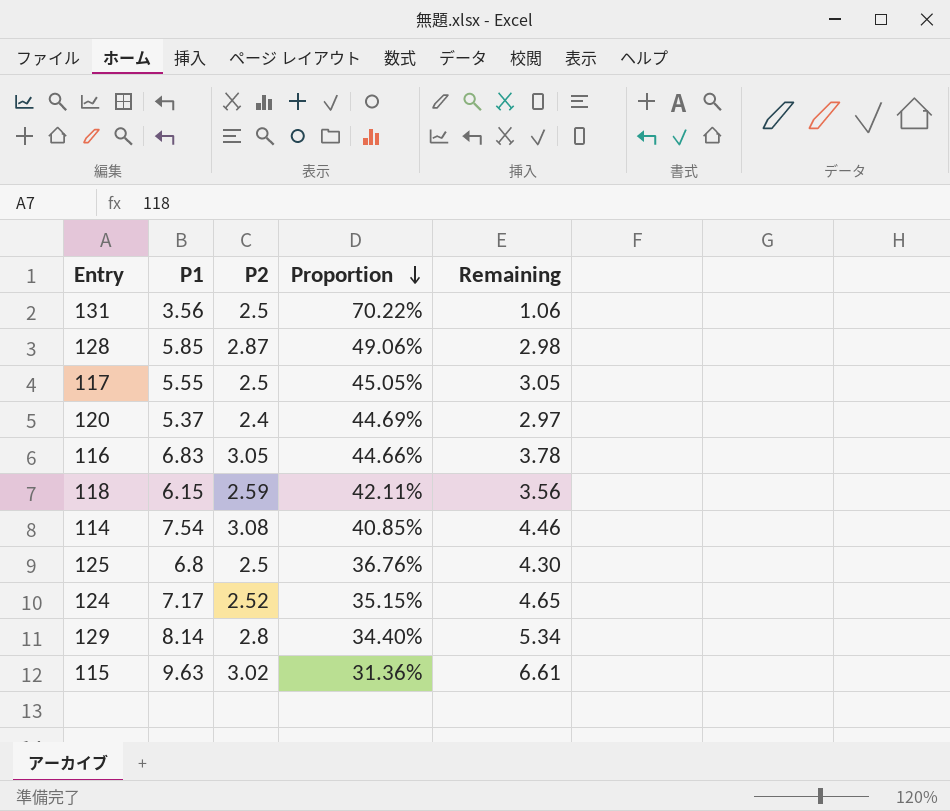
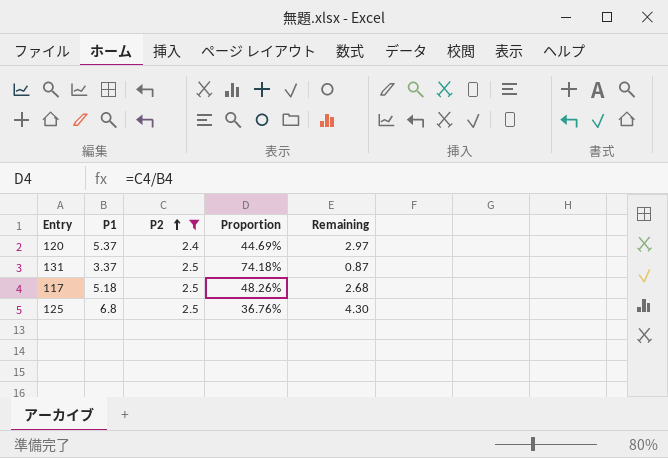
filter: none -> P2 <= 2.5
row order: Proportion descending -> P2 ascending
131 | P1: 3.56 -> 3.37
131 | Proportion: 70.22% -> 74.18%
131 | Remaining: 1.06 -> 0.87
117 | P1: 5.55 -> 5.18
117 | Proportion: 45.05% -> 48.26%
117 | Remaining: 3.05 -> 2.68

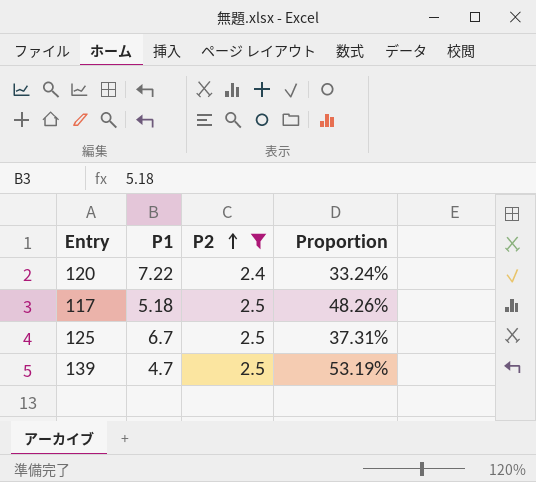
column Remaining | formula: [P1] - [P2] -> none
row 131: 3.37 | 2.5 | 74.18% | 0.87 -> none
120 | P1: 5.37 -> 7.22
120 | Proportion: 44.69% -> 33.24%
125 | P1: 6.8 -> 6.7
125 | Proportion: 36.76% -> 37.31%
row 139: none -> 4.7 | 2.5 | 53.19%

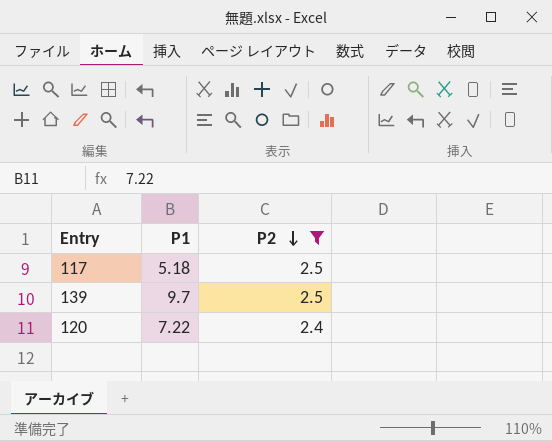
row order: P2 ascending -> P2 descending
column Proportion | formula: [P2] / [P1] -> none
row 125: 6.7 | 2.5 | 37.31% -> none
139 | P1: 4.7 -> 9.7

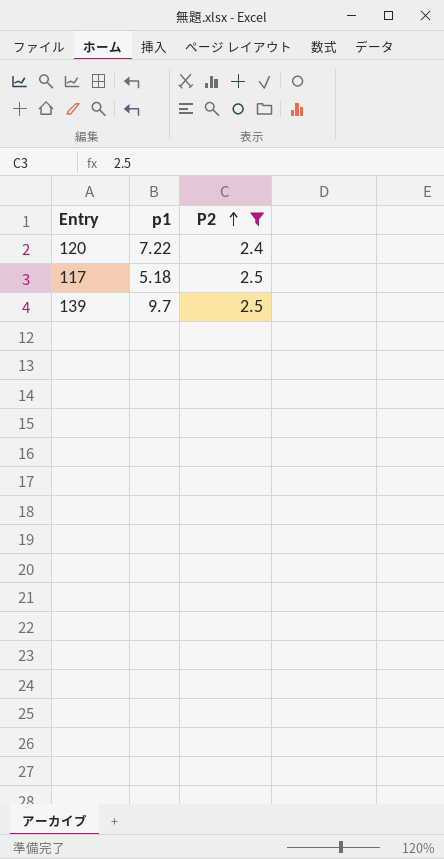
row order: P2 descending -> P2 ascending
column name: P1 -> p1

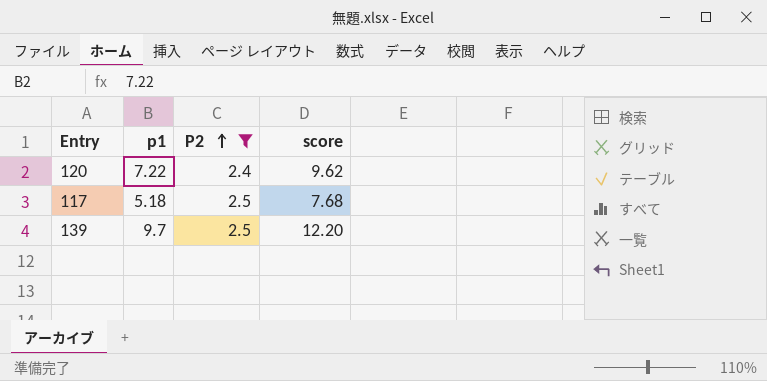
column score | formula: none -> [p1] + [P2]

